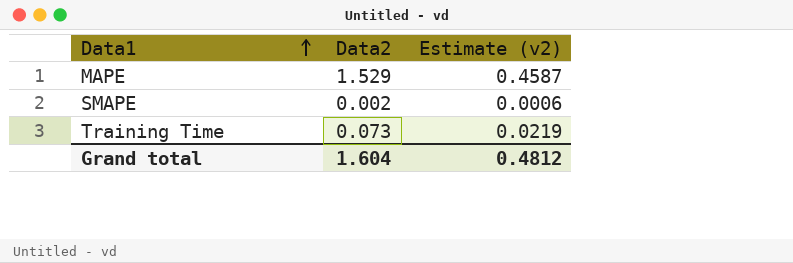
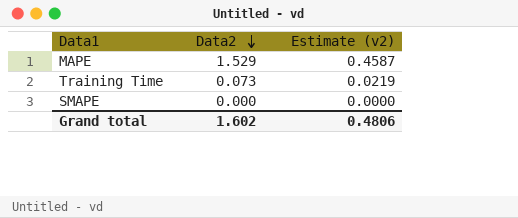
row order: Data1 ascending -> Data2 descending
SMAPE | Data2: 0.002 -> 0.000
SMAPE | Estimate (v2): 0.0006 -> 0.0000
Grand total | Data2: 1.604 -> 1.602
Grand total | Estimate (v2): 0.4812 -> 0.4806

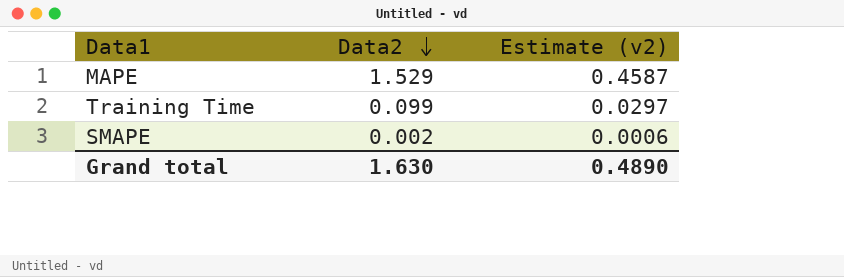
Training Time | Data2: 0.073 -> 0.099
Training Time | Estimate (v2): 0.0219 -> 0.0297
SMAPE | Data2: 0.000 -> 0.002
SMAPE | Estimate (v2): 0.0000 -> 0.0006
Grand total | Data2: 1.602 -> 1.630
Grand total | Estimate (v2): 0.4806 -> 0.4890

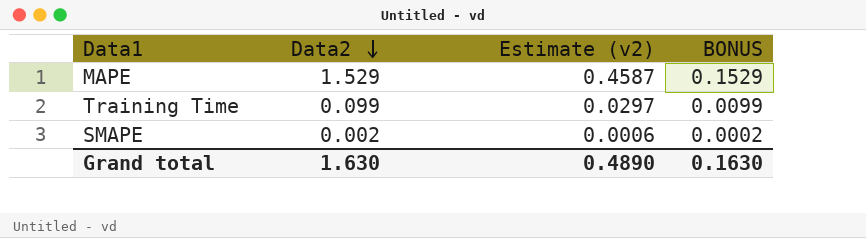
column BONUS | formula: none -> [Data2] * 0.1

